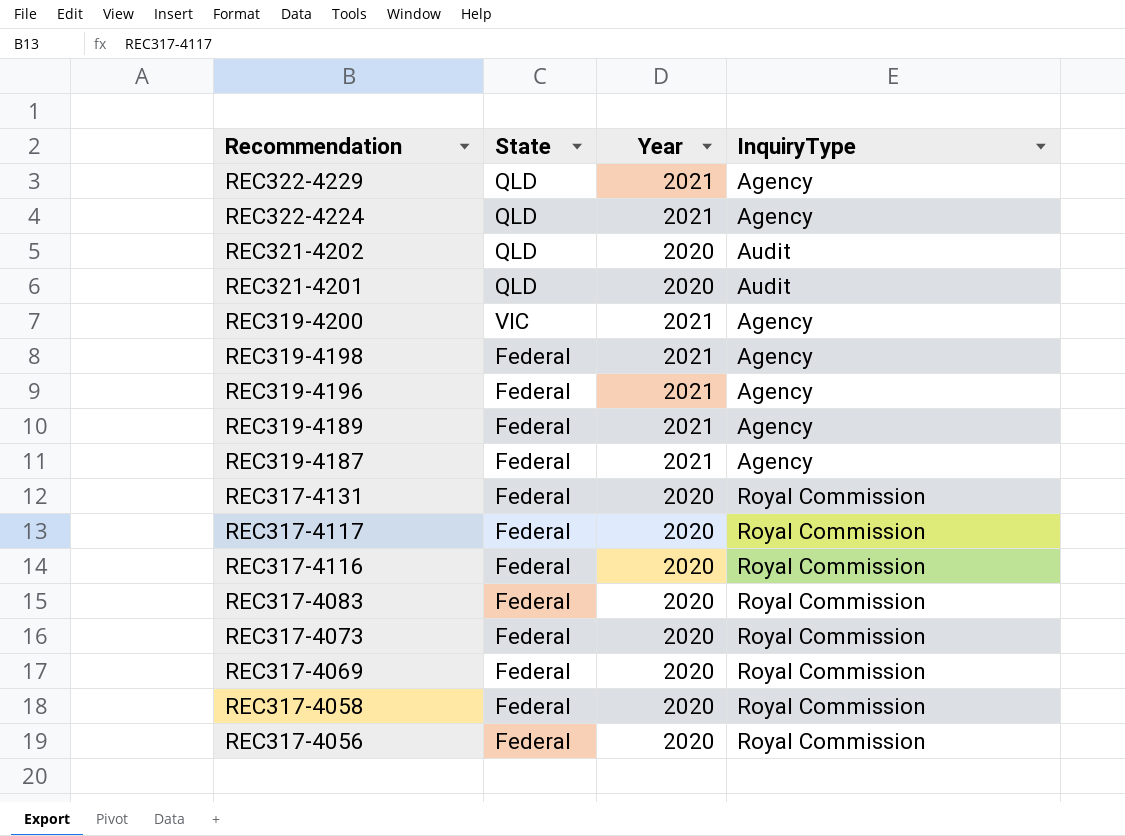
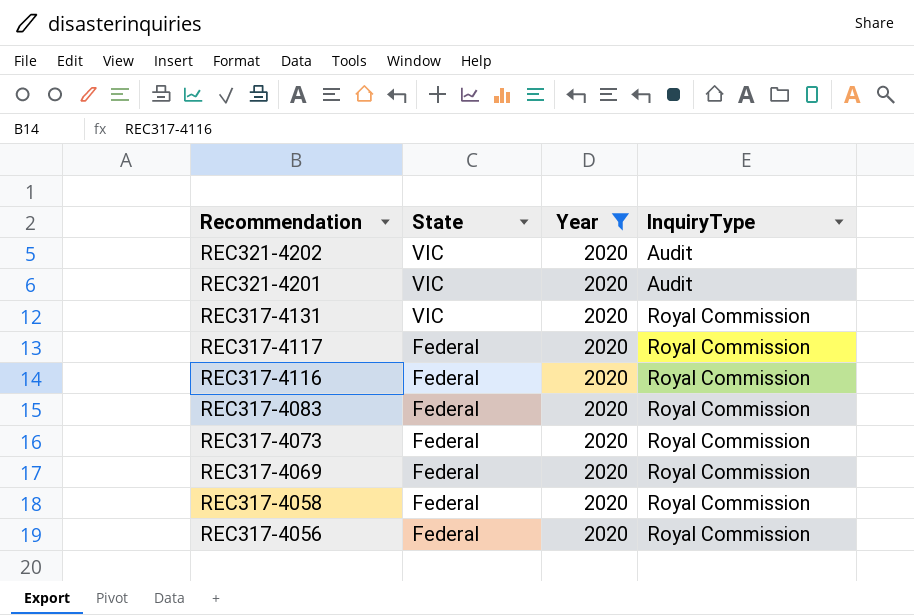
filter: none -> Year = 2020
REC321-4202 | State: QLD -> VIC
REC321-4201 | State: QLD -> VIC
REC317-4131 | State: Federal -> VIC

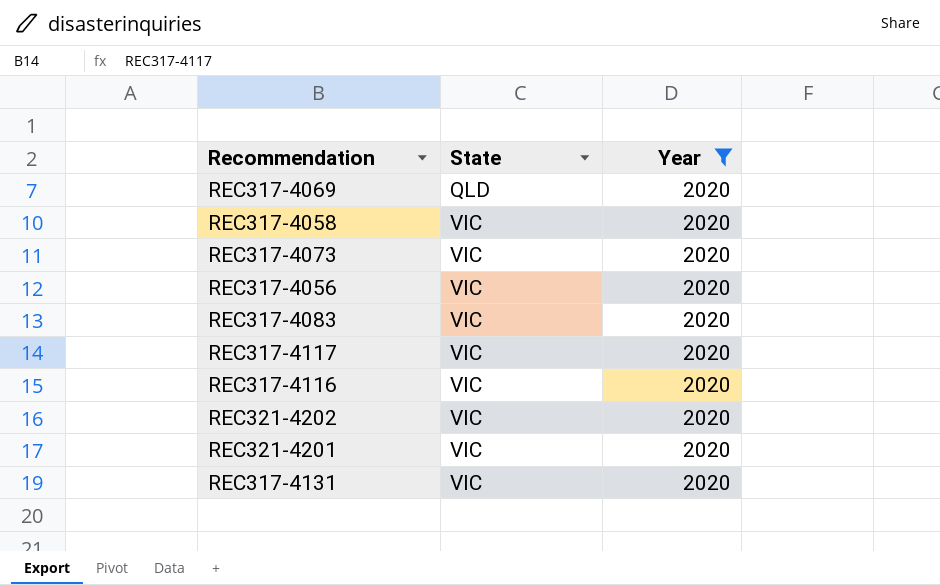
row order: Recommendation descending -> State ascending
column InquiryType | position: 4 -> none
REC317-4069 | State: Federal -> QLD
REC317-4058 | State: Federal -> VIC
REC317-4073 | State: Federal -> VIC
REC317-4056 | State: Federal -> VIC
REC317-4083 | State: Federal -> VIC
REC317-4117 | State: Federal -> VIC
REC317-4116 | State: Federal -> VIC

